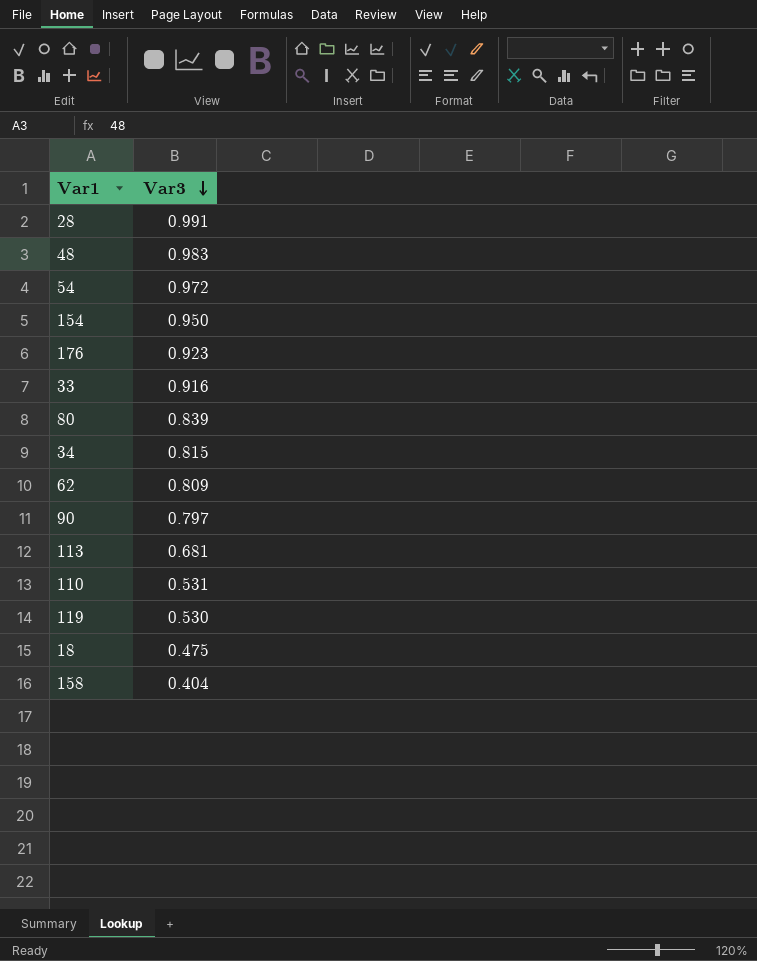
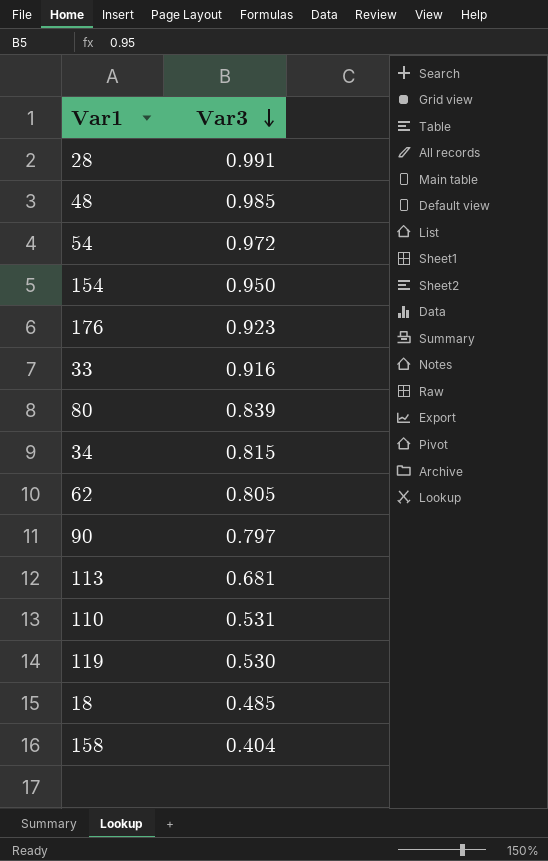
48 | Var3: 0.983 -> 0.985
62 | Var3: 0.809 -> 0.805
18 | Var3: 0.475 -> 0.485

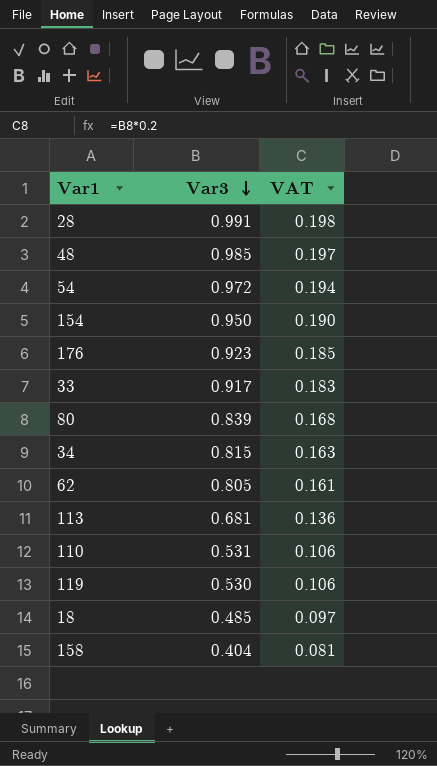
column VAT | formula: none -> [Var3] * 0.2
row 90: 0.797 -> none
33 | Var3: 0.916 -> 0.917

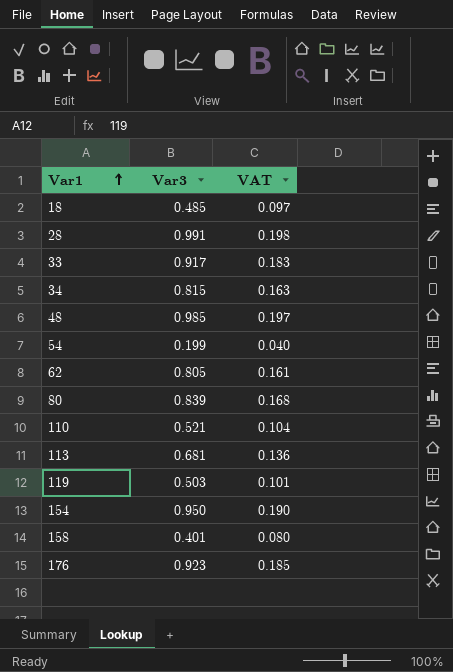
row order: Var3 descending -> Var1 ascending
54 | Var3: 0.972 -> 0.199
54 | VAT: 0.194 -> 0.040
110 | Var3: 0.531 -> 0.521
110 | VAT: 0.106 -> 0.104
119 | Var3: 0.530 -> 0.503
119 | VAT: 0.106 -> 0.101
158 | Var3: 0.404 -> 0.401
158 | VAT: 0.081 -> 0.080

